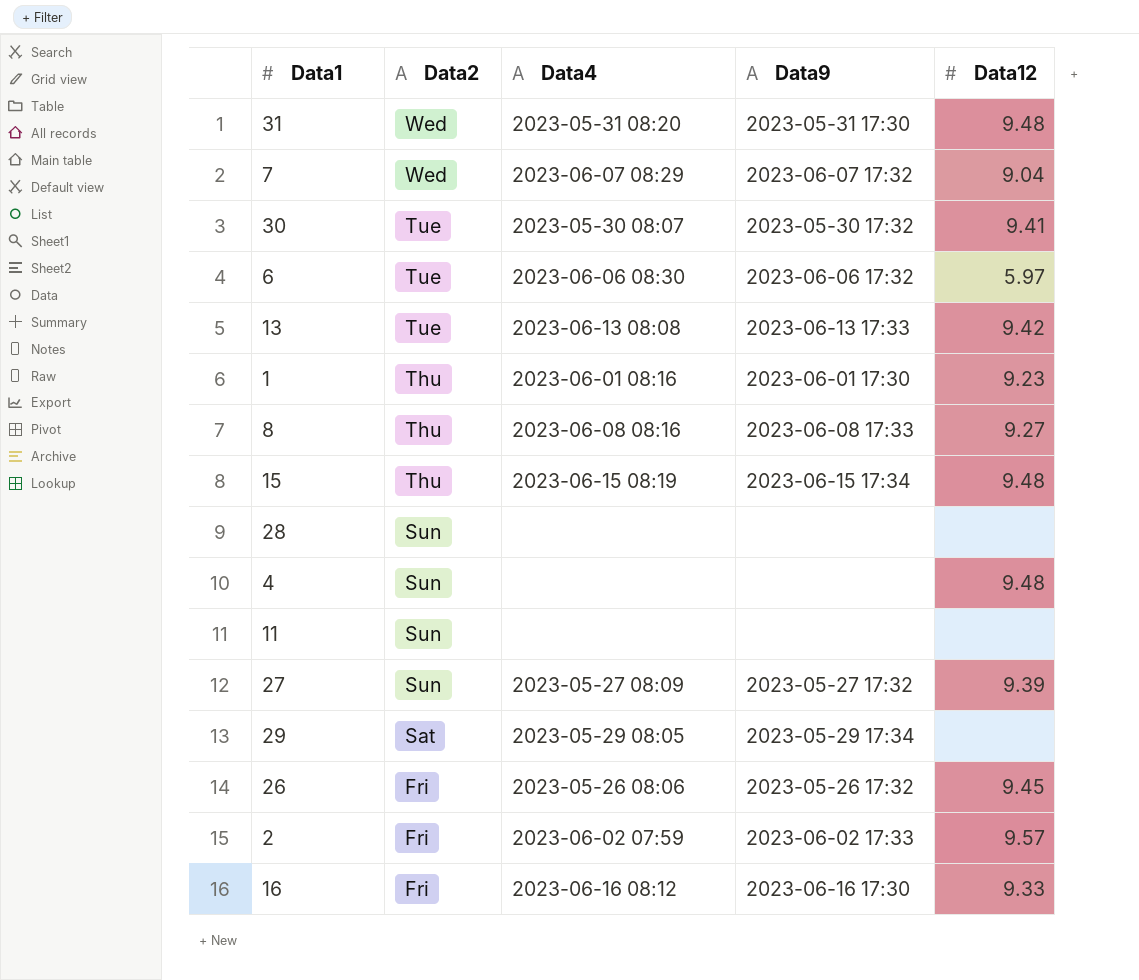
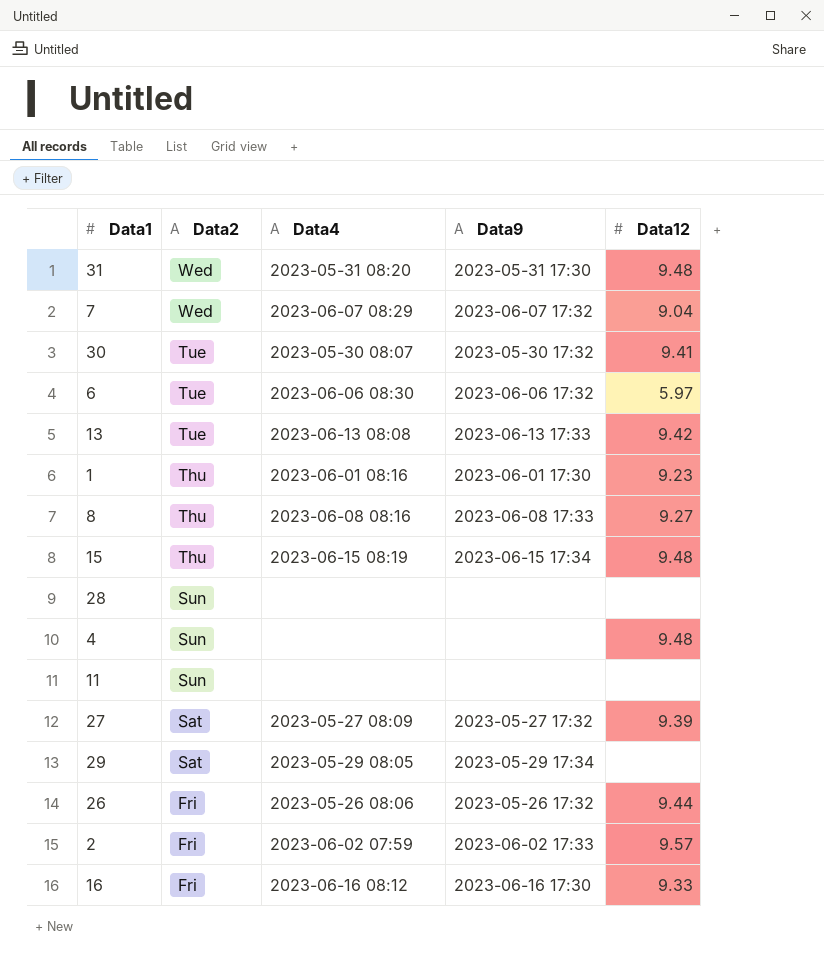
27 | Data2: Sun -> Sat
26 | Data12: 9.45 -> 9.44

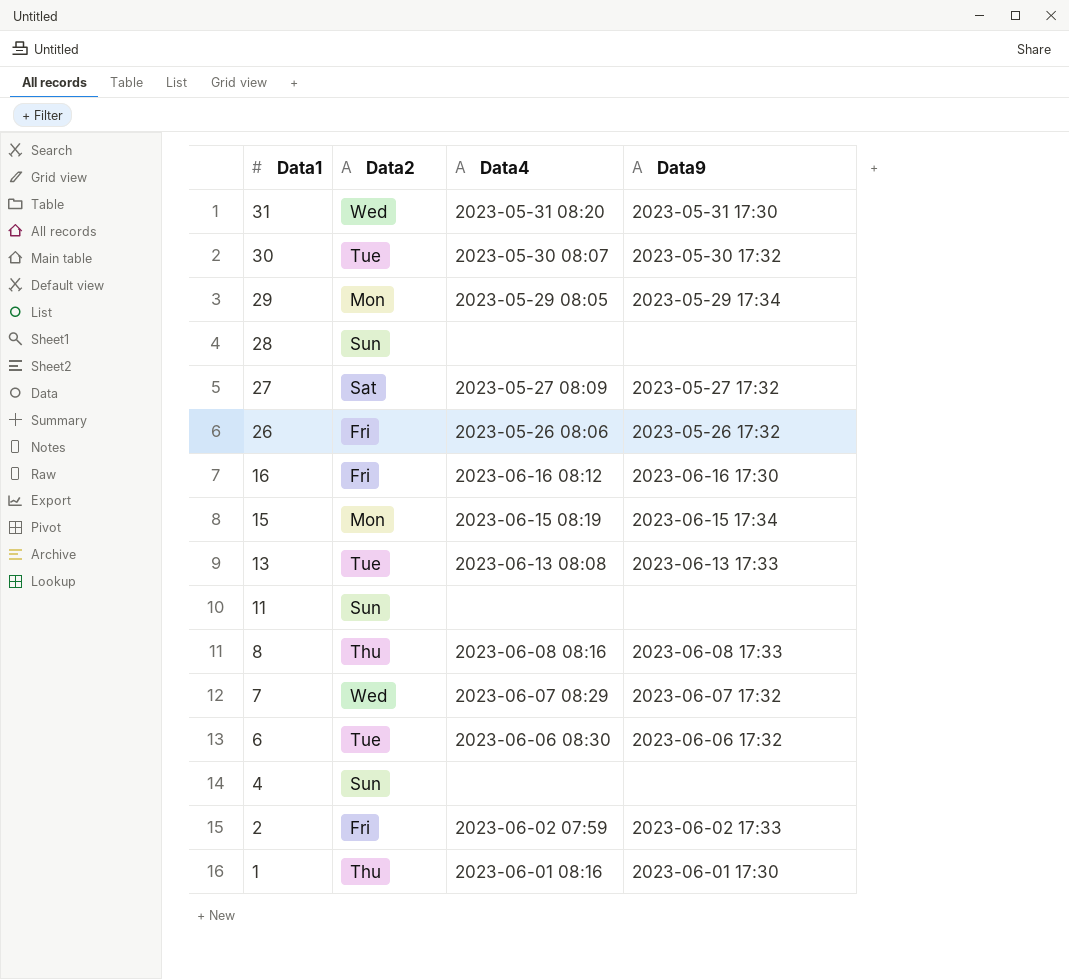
row order: Data2 descending -> Data1 descending
column Data12 | position: 5 -> none
29 | Data2: Sat -> Mon
15 | Data2: Thu -> Mon

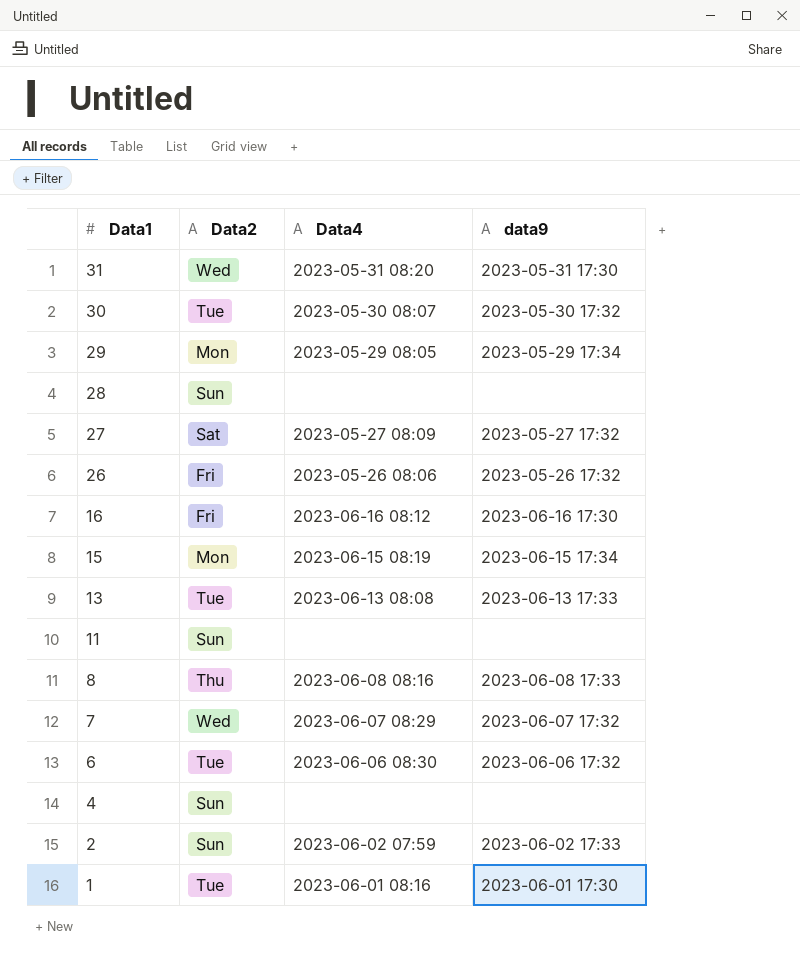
column name: Data9 -> data9
2 | Data2: Fri -> Sun
1 | Data2: Thu -> Tue

